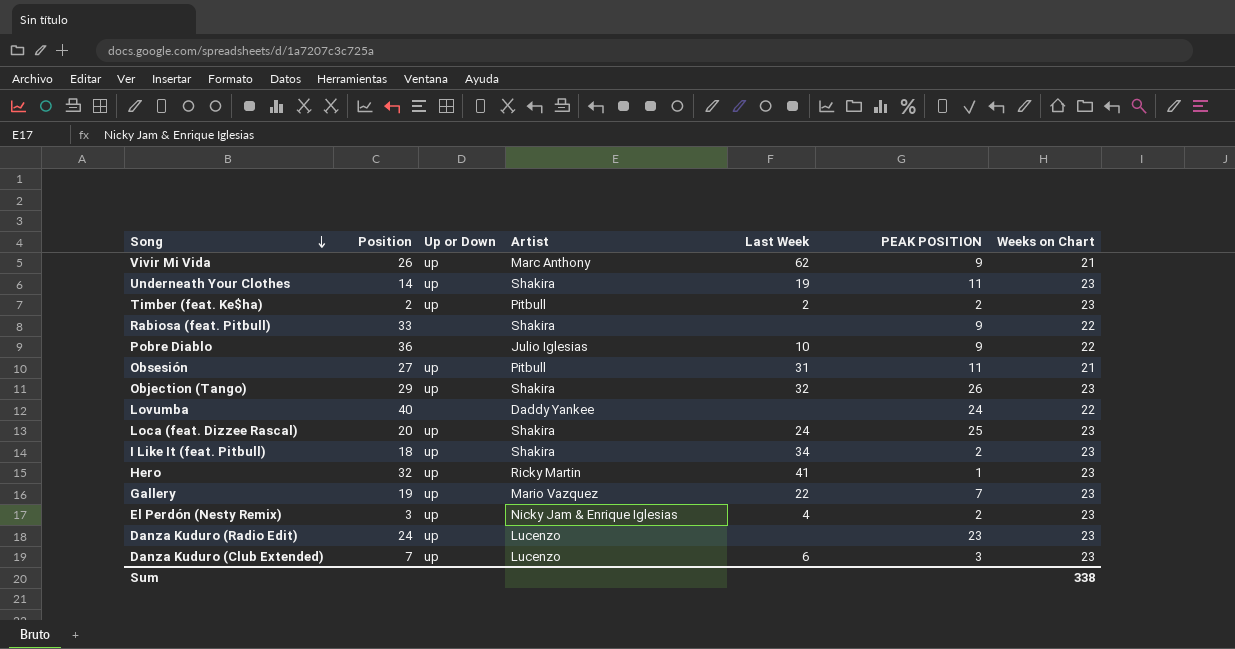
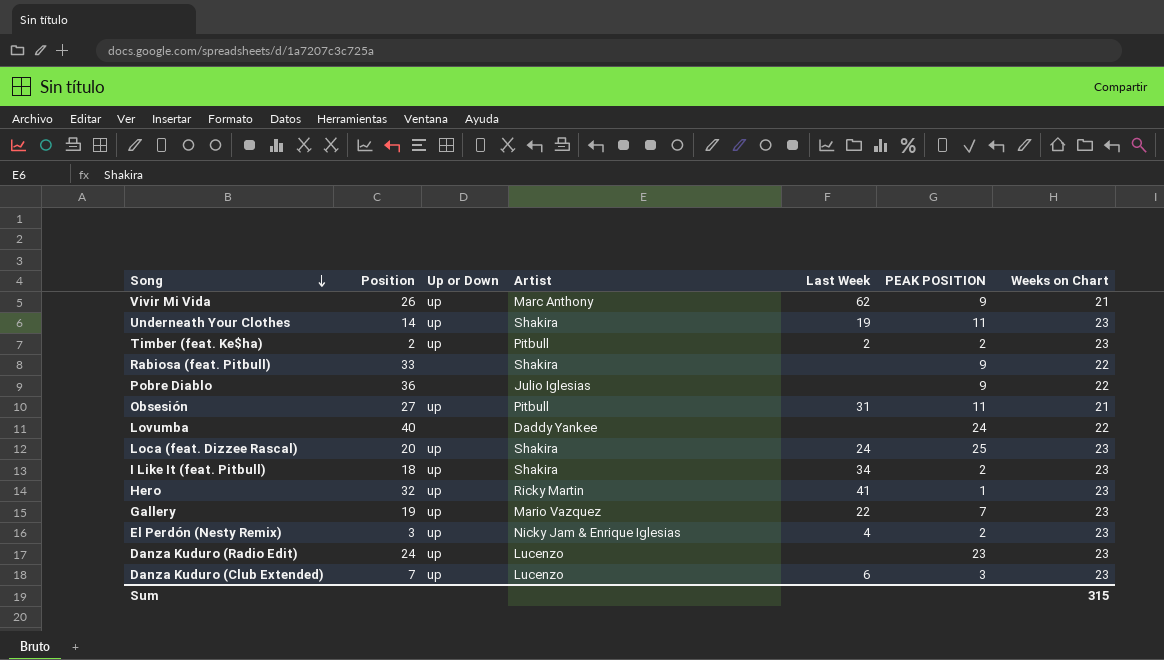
row Objection (Tango): 29 | up | Shakira | 32 | 26 | 23 -> none
Pobre Diablo | Last Week: 10 -> none
Sum | Weeks on Chart: 338 -> 315

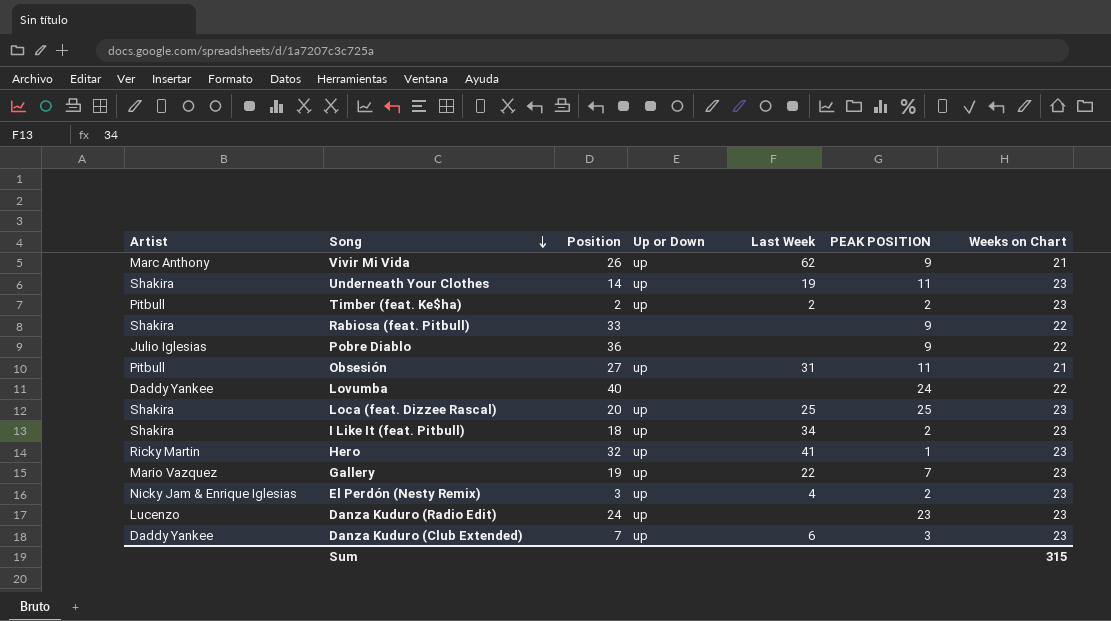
column Artist | position: 4 -> 1
Loca (feat. Dizzee Rascal) | Last Week: 24 -> 25
Danza Kuduro (Club Extended) | Artist: Lucenzo -> Daddy Yankee

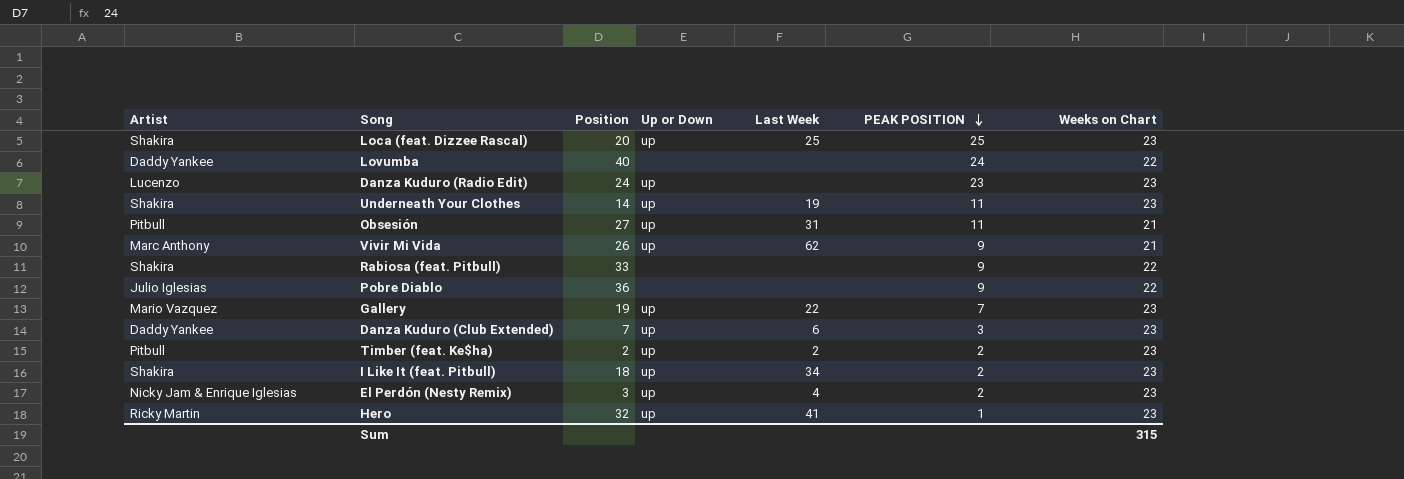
row order: Song descending -> PEAK POSITION descending

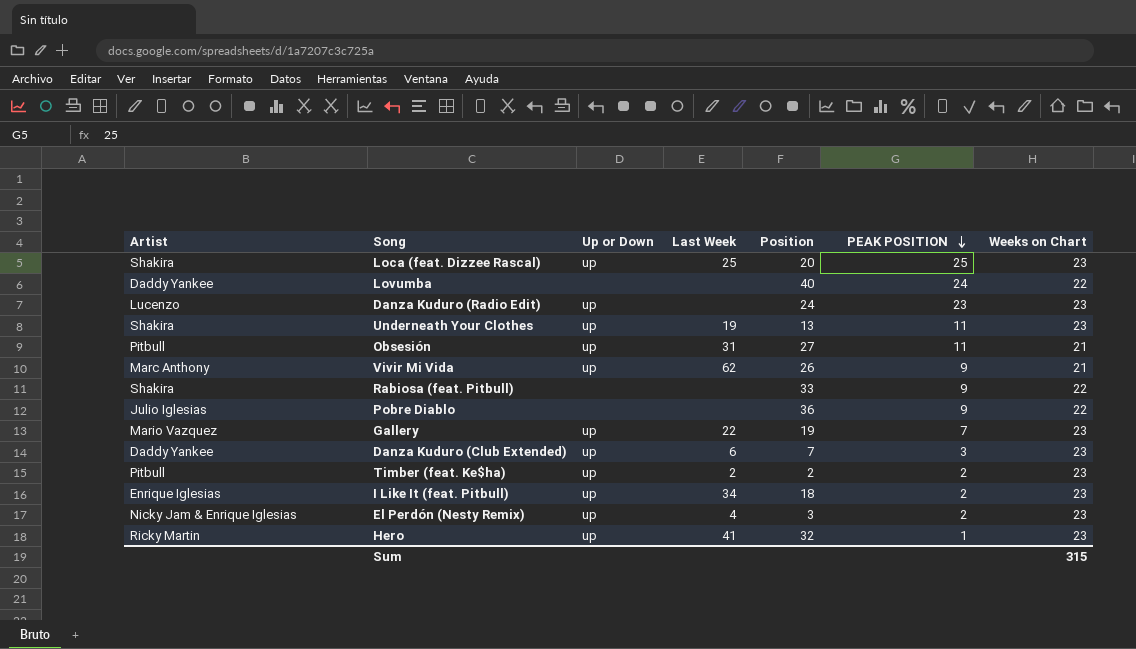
column Position | position: 3 -> 5
Underneath Your Clothes | Position: 14 -> 13
I Like It (feat. Pitbull) | Artist: Shakira -> Enrique Iglesias

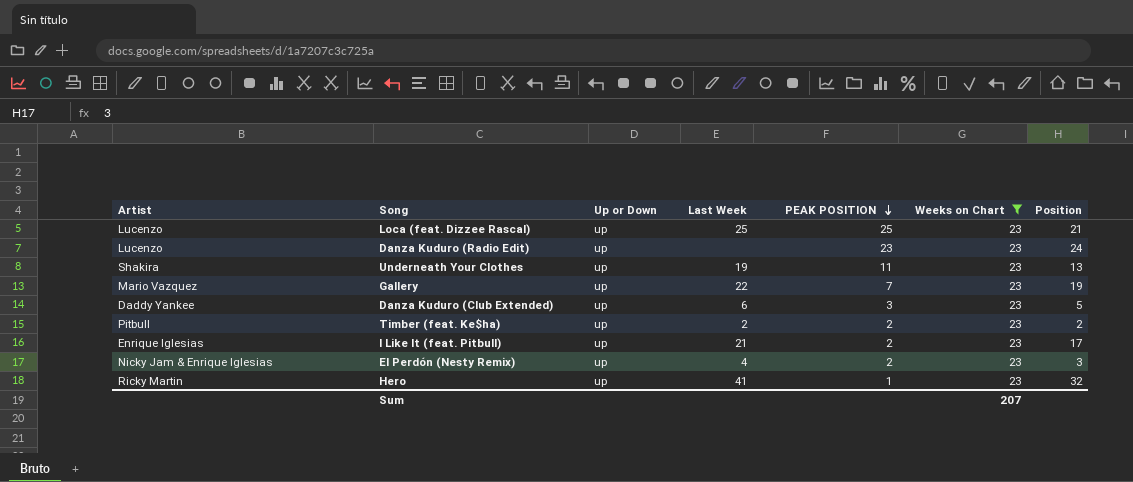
filter: none -> Weeks on Chart = 23
column Position | position: 5 -> 7
Loca (feat. Dizzee Rascal) | Artist: Shakira -> Lucenzo
Loca (feat. Dizzee Rascal) | Position: 20 -> 21
Danza Kuduro (Club Extended) | Position: 7 -> 5
I Like It (feat. Pitbull) | Last Week: 34 -> 21
I Like It (feat. Pitbull) | Position: 18 -> 17
Sum | Weeks on Chart: 315 -> 207

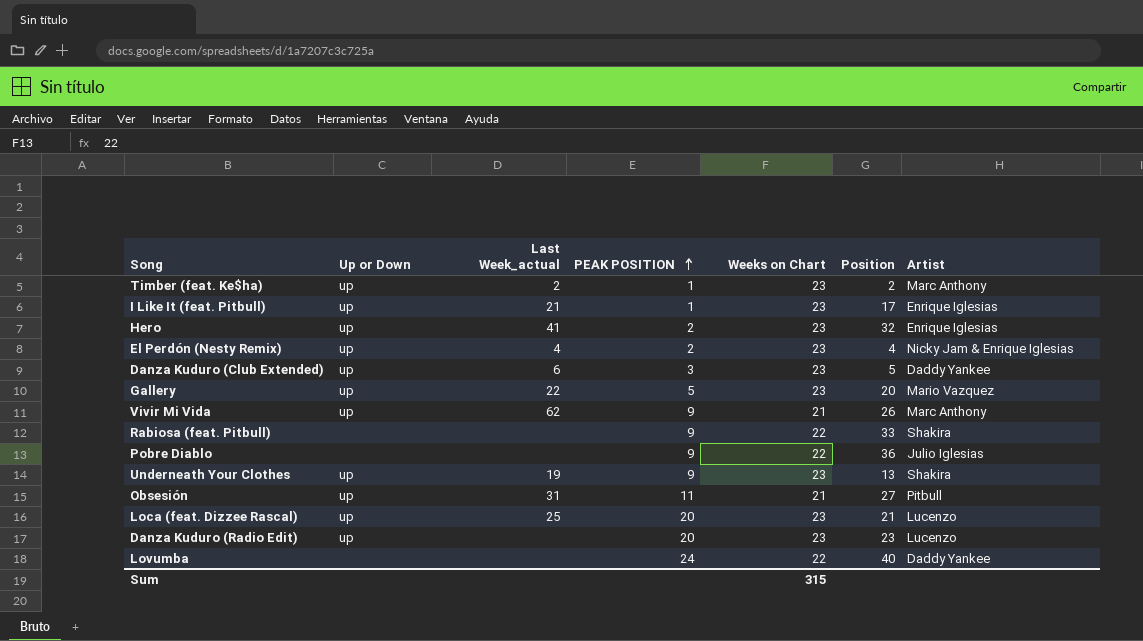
filter: Weeks on Chart = 23 -> none
row order: PEAK POSITION descending -> PEAK POSITION ascending
column name: Last Week -> Last Week_actual
column Artist | position: 1 -> 7
Timber (feat. Ke$ha) | PEAK POSITION: 2 -> 1
Timber (feat. Ke$ha) | Artist: Pitbull -> Marc Anthony
I Like It (feat. Pitbull) | PEAK POSITION: 2 -> 1
Hero | PEAK POSITION: 1 -> 2
Hero | Artist: Ricky Martin -> Enrique Iglesias
El Perdón (Nesty Remix) | Position: 3 -> 4
Gallery | PEAK POSITION: 7 -> 5
Gallery | Position: 19 -> 20
Underneath Your Clothes | PEAK POSITION: 11 -> 9
Loca (feat. Dizzee Rascal) | PEAK POSITION: 25 -> 20
Danza Kuduro (Radio Edit) | PEAK POSITION: 23 -> 20
Danza Kuduro (Radio Edit) | Position: 24 -> 23
Sum | Weeks on Chart: 207 -> 315

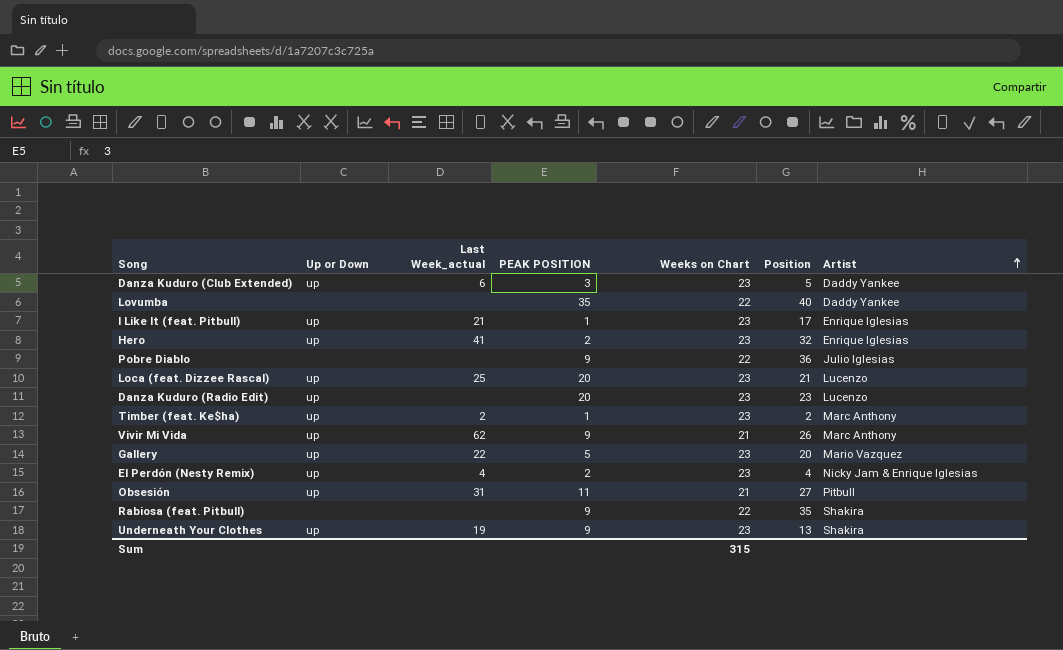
row order: PEAK POSITION ascending -> Artist ascending
Lovumba | PEAK POSITION: 24 -> 35
Rabiosa (feat. Pitbull) | Position: 33 -> 35

